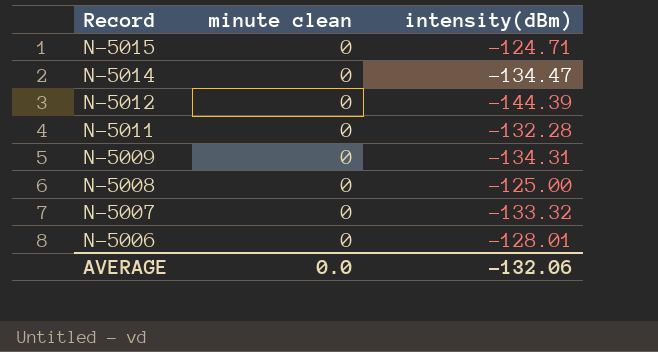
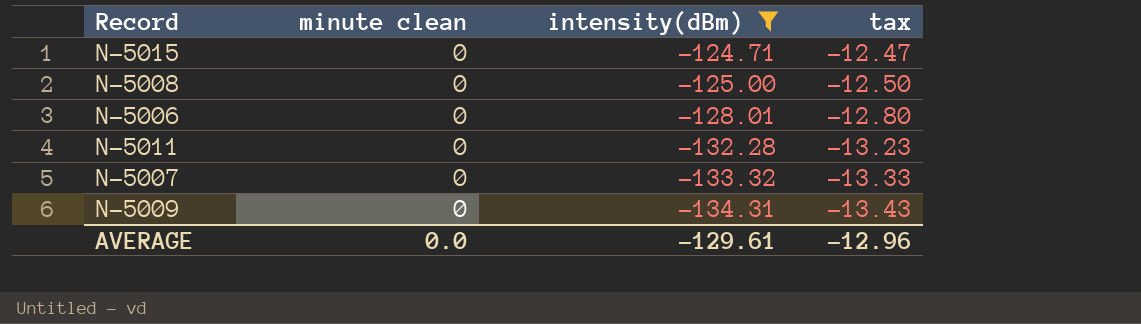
filter: none -> intensity(dBm) >= -134.31
row order: Record descending -> intensity(dBm) descending
column tax | formula: none -> [intensity(dBm)] * 0.1
AVERAGE | intensity(dBm): -132.06 -> -129.61

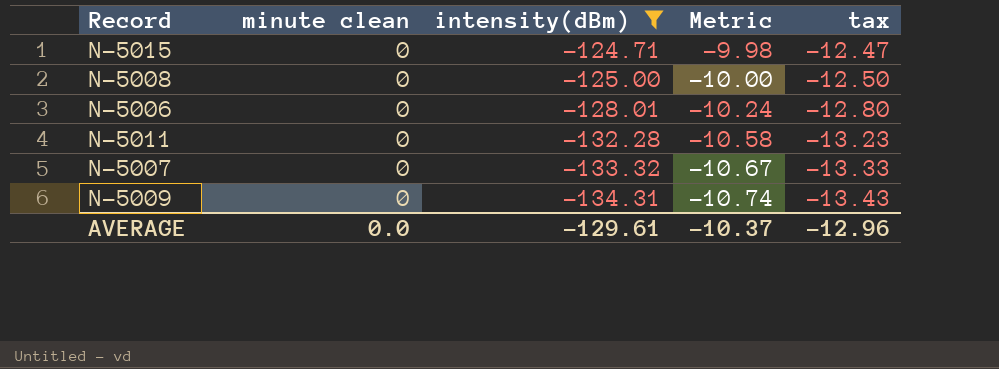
column Metric | formula: none -> [intensity(dBm)] * 0.08

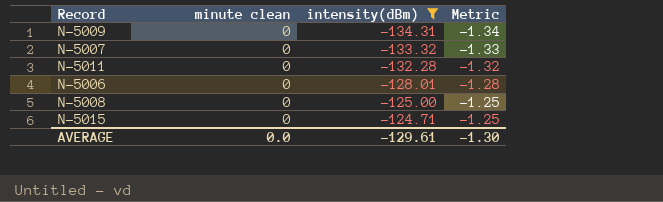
row order: intensity(dBm) descending -> intensity(dBm) ascending
column tax | formula: [intensity(dBm)] * 0.1 -> none
column Metric | formula: [intensity(dBm)] * 0.08 -> [intensity(dBm)] * 0.01
AVERAGE | Metric: -10.37 -> -1.30

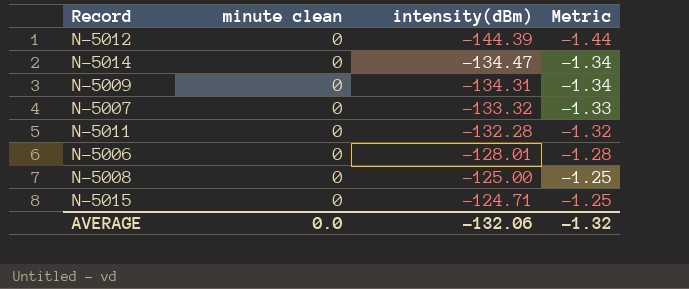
filter: intensity(dBm) >= -134.31 -> none
AVERAGE | intensity(dBm): -129.61 -> -132.06
AVERAGE | Metric: -1.30 -> -1.32

